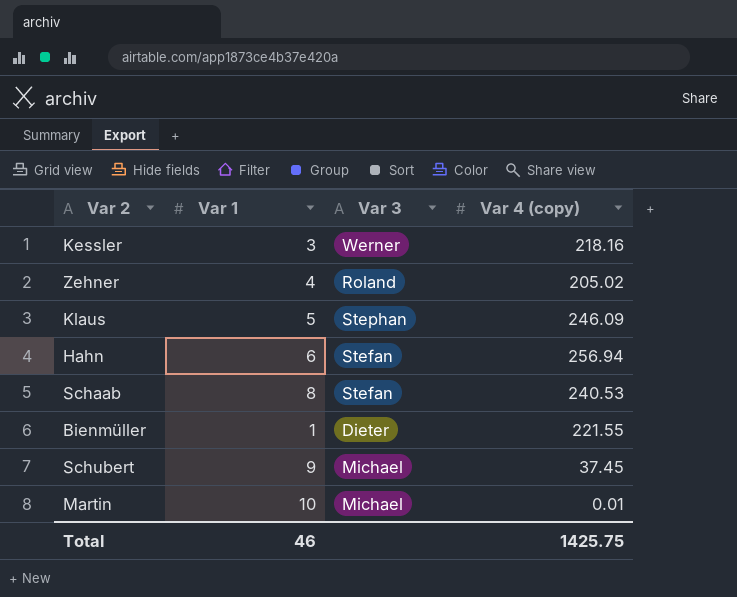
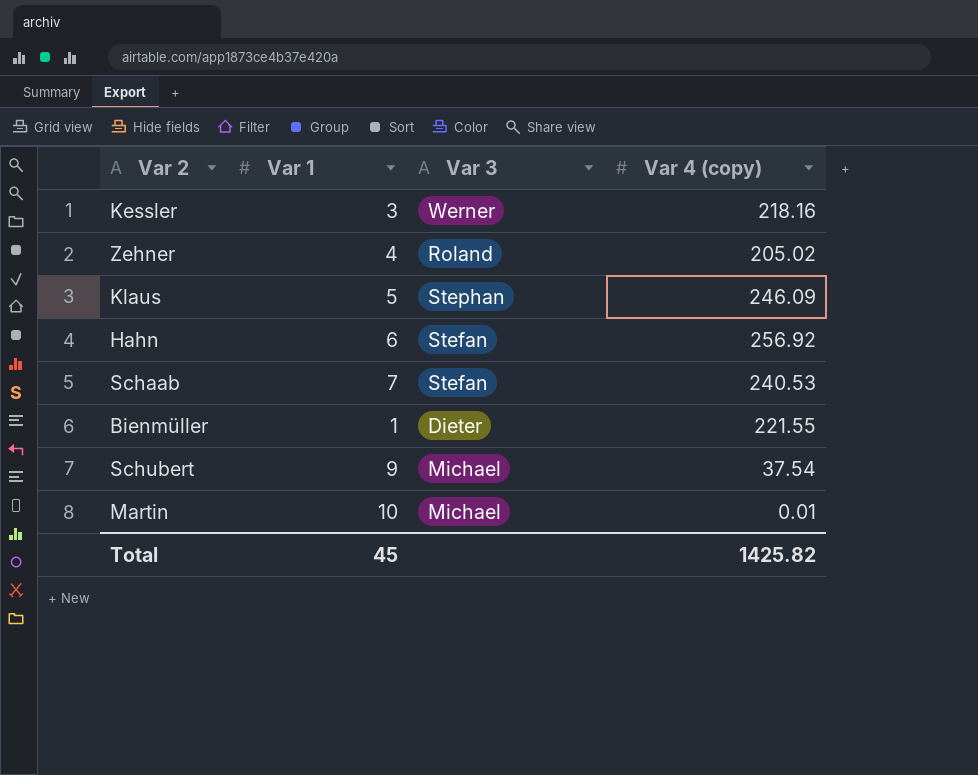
Hahn | Var 4 (copy): 256.94 -> 256.92
Schaab | Var 1: 8 -> 7
Schubert | Var 4 (copy): 37.45 -> 37.54
Total | Var 1: 46 -> 45
Total | Var 4 (copy): 1425.75 -> 1425.82

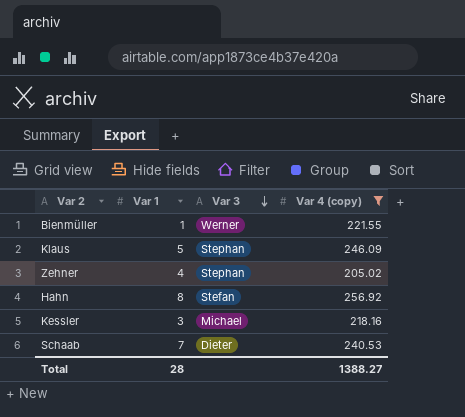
filter: none -> Var 4 (copy) >= 205.02
row order: none -> Var 3 descending
Bienmüller | Var 3: Dieter -> Werner
Zehner | Var 3: Roland -> Stephan
Hahn | Var 1: 6 -> 8
Kessler | Var 3: Werner -> Michael
Schaab | Var 3: Stefan -> Dieter
Total | Var 1: 45 -> 28
Total | Var 4 (copy): 1425.82 -> 1388.27

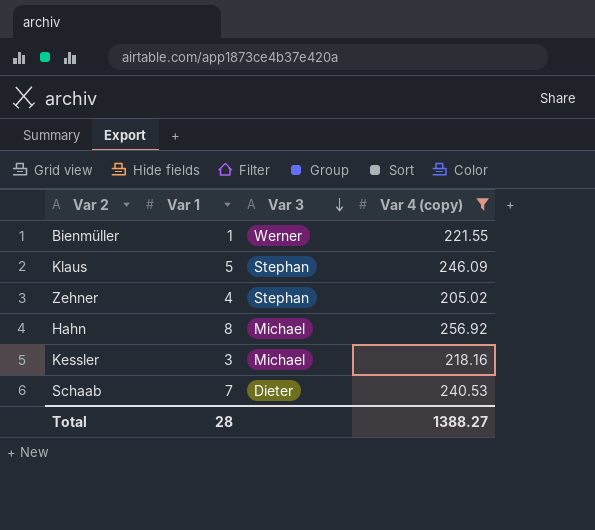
Hahn | Var 3: Stefan -> Michael

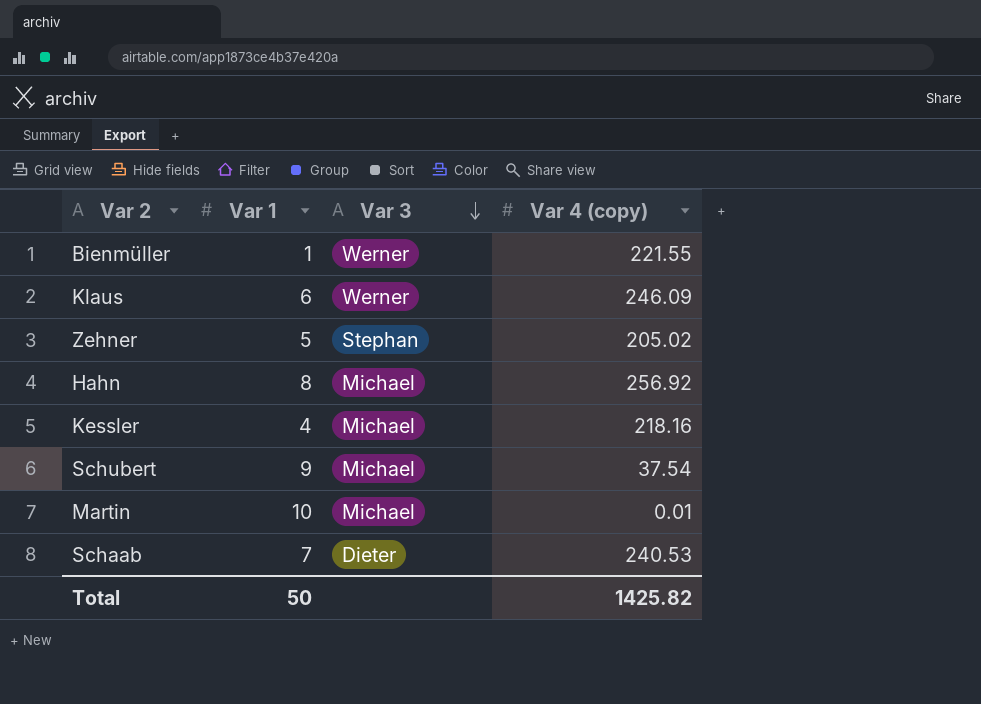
filter: Var 4 (copy) >= 205.02 -> none
Klaus | Var 1: 5 -> 6
Klaus | Var 3: Stephan -> Werner
Zehner | Var 1: 4 -> 5
Kessler | Var 1: 3 -> 4
Total | Var 1: 28 -> 50
Total | Var 4 (copy): 1388.27 -> 1425.82

